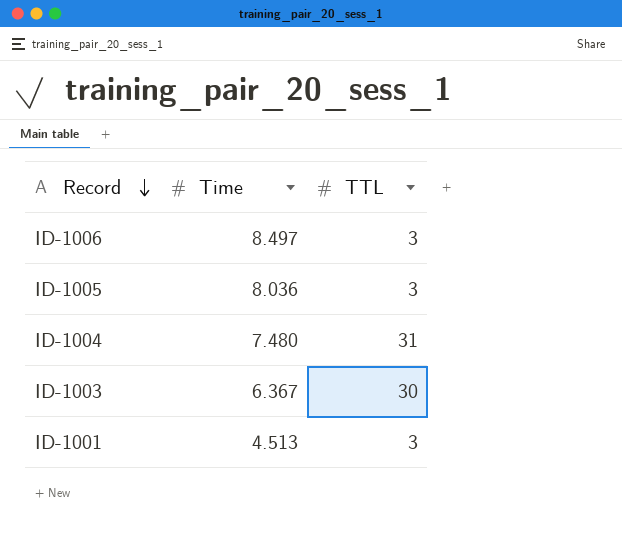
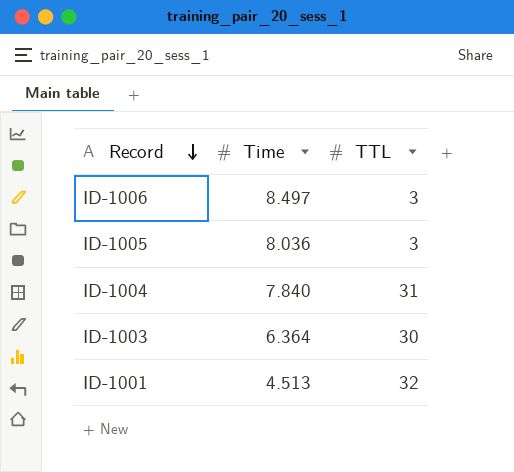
ID-1004 | Time: 7.480 -> 7.840
ID-1003 | Time: 6.367 -> 6.364
ID-1001 | TTL: 3 -> 32

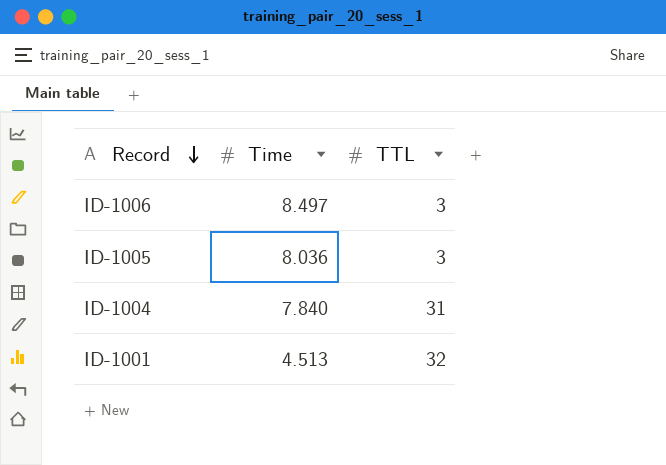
row ID-1003: 6.364 | 30 -> none

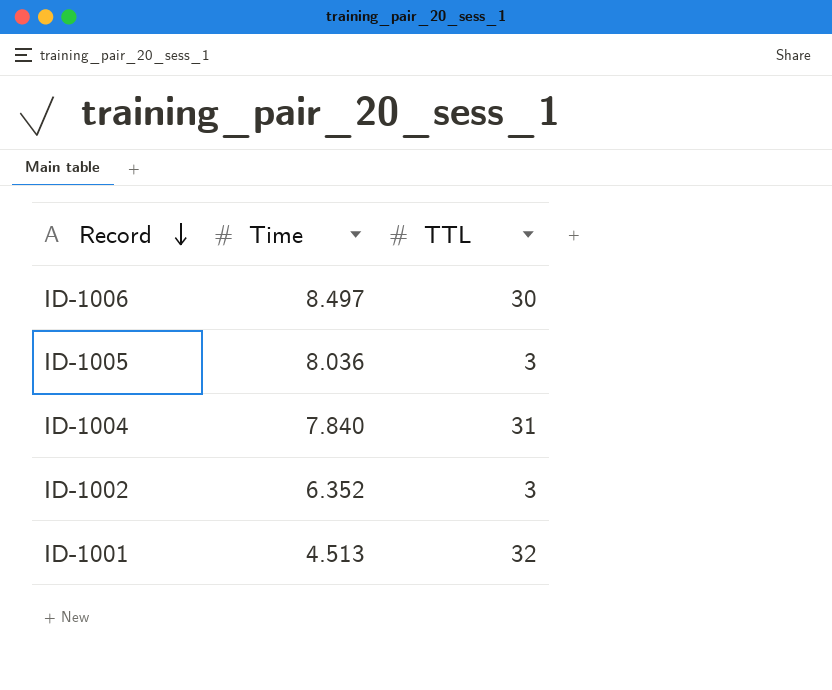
ID-1006 | TTL: 3 -> 30
row ID-1002: none -> 6.352 | 3

